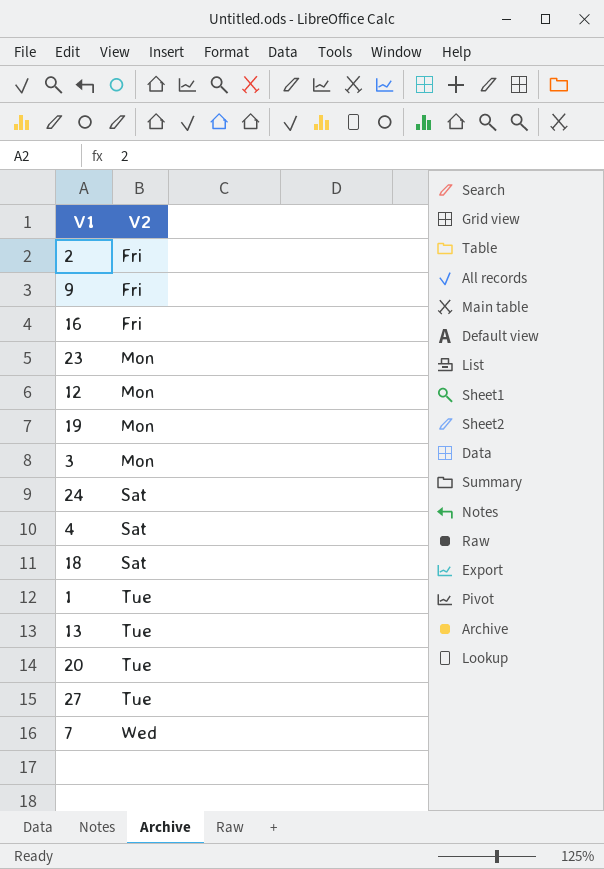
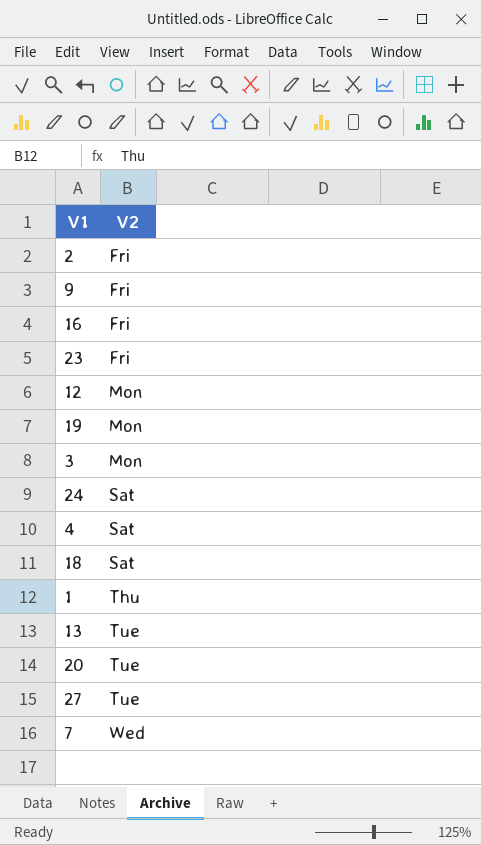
23 | V2: Mon -> Fri
1 | V2: Tue -> Thu

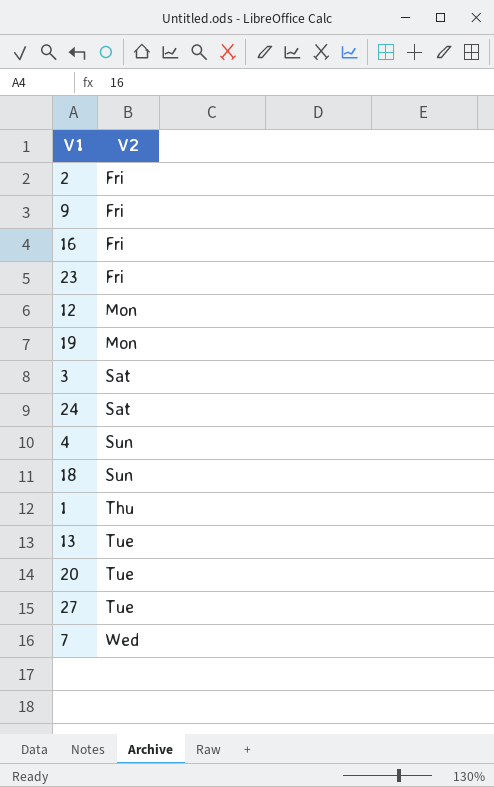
3 | V2: Mon -> Sat
4 | V2: Sat -> Sun
18 | V2: Sat -> Sun

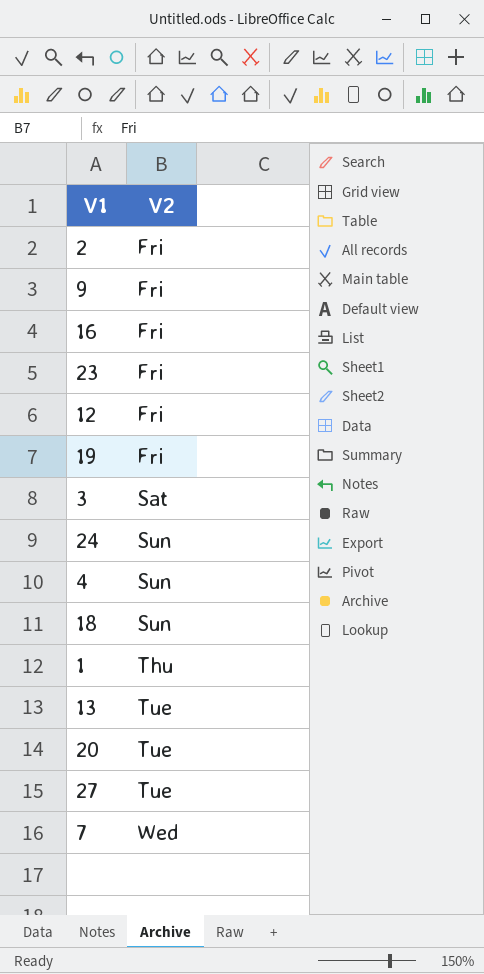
12 | V2: Mon -> Fri
19 | V2: Mon -> Fri
24 | V2: Sat -> Sun

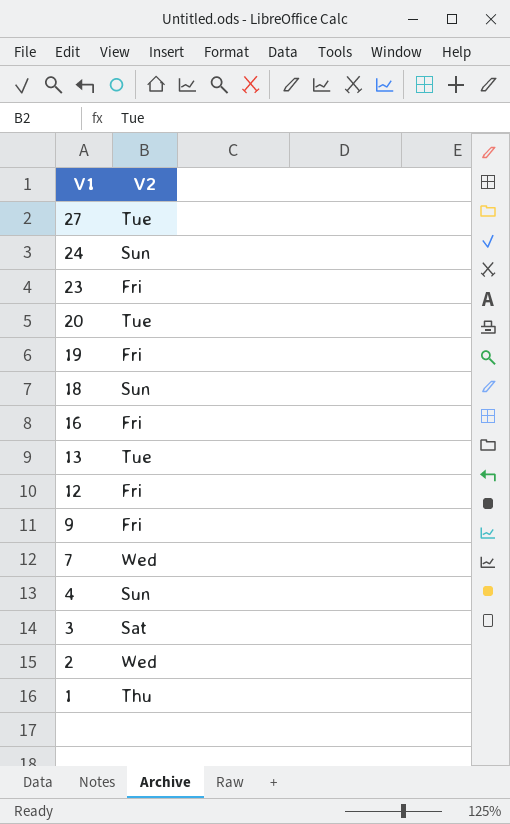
row order: V2 ascending -> V1 descending
2 | V2: Fri -> Wed

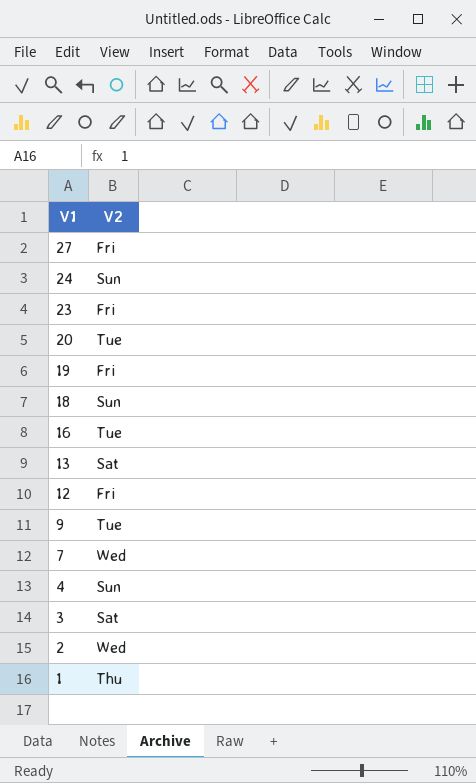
27 | V2: Tue -> Fri
16 | V2: Fri -> Tue
13 | V2: Tue -> Sat
9 | V2: Fri -> Tue

